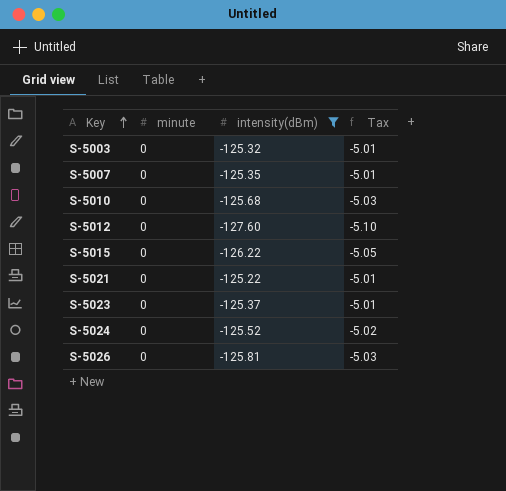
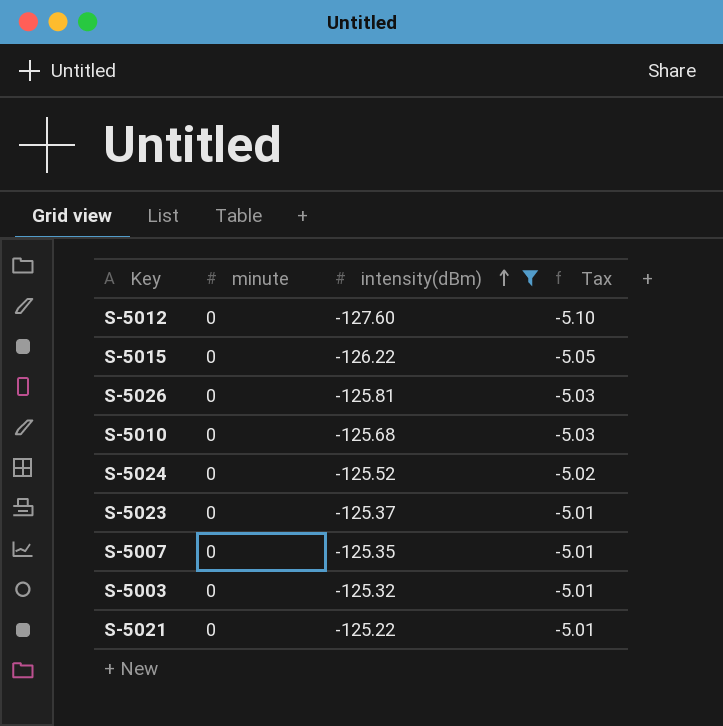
row order: Key ascending -> intensity(dBm) ascending

